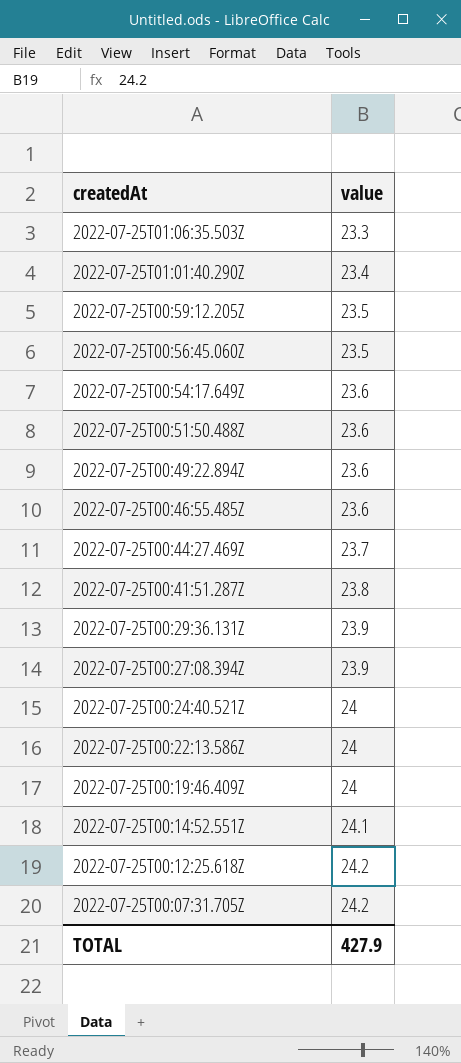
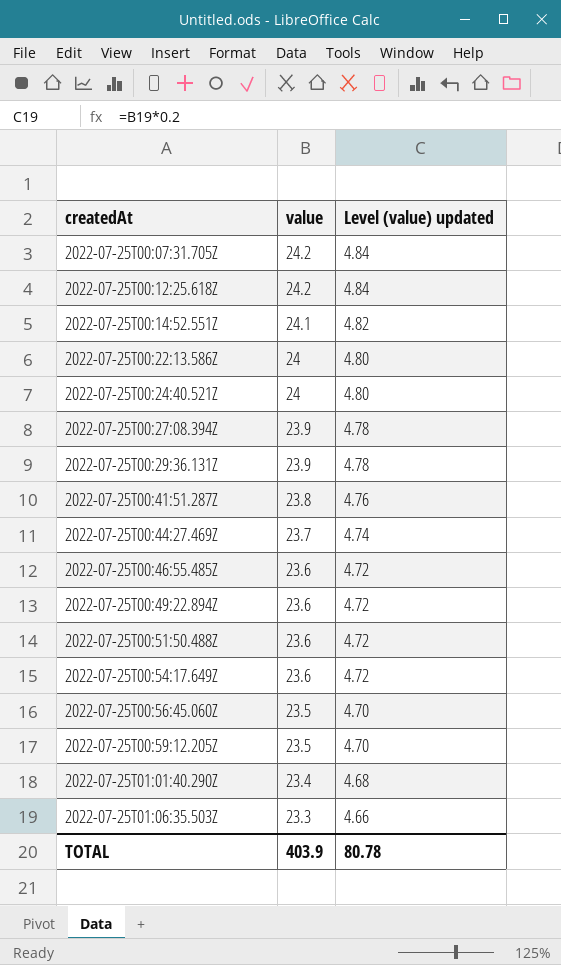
row order: createdAt descending -> createdAt ascending
column Level (value) updated | formula: none -> [value] * 0.2
row 2022-07-25T00:19:46.409Z: 24 -> none
TOTAL | value: 427.9 -> 403.9

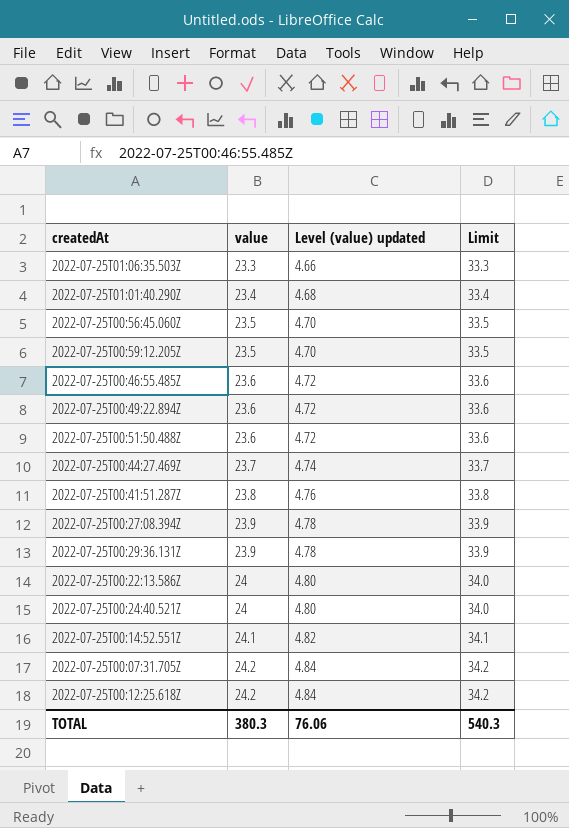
row order: createdAt ascending -> value ascending
column Limit | formula: none -> [value] + 10
row 2022-07-25T00:54:17.649Z: 23.6 | 4.72 -> none
TOTAL | value: 403.9 -> 380.3
TOTAL | Level (value) updated: 80.78 -> 76.06

